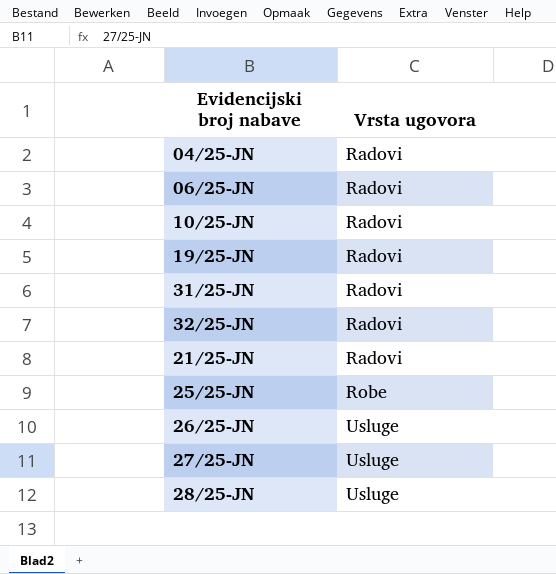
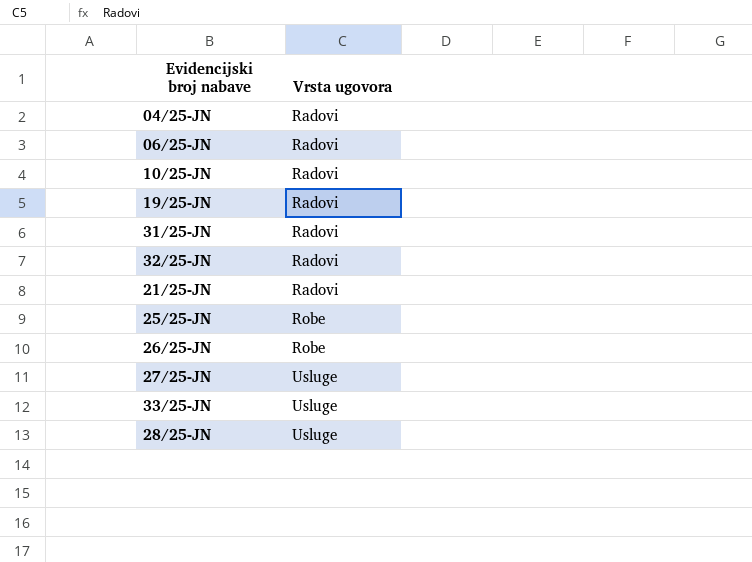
26/25-JN | Vrsta ugovora: Usluge -> Robe
row 33/25-JN: none -> Usluge

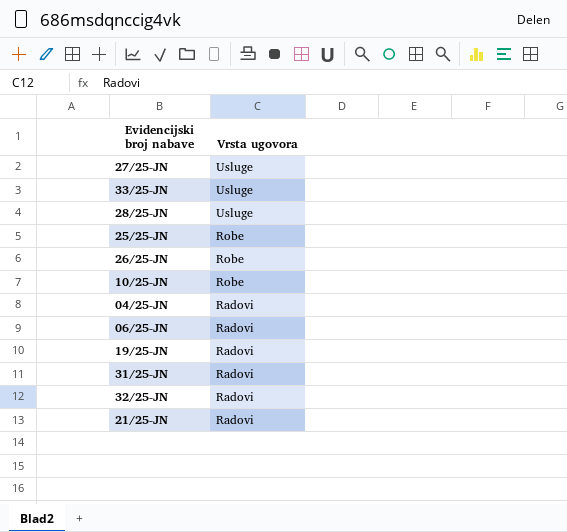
row order: Vrsta ugovora ascending -> Vrsta ugovora descending
10/25-JN | Vrsta ugovora: Radovi -> Robe

